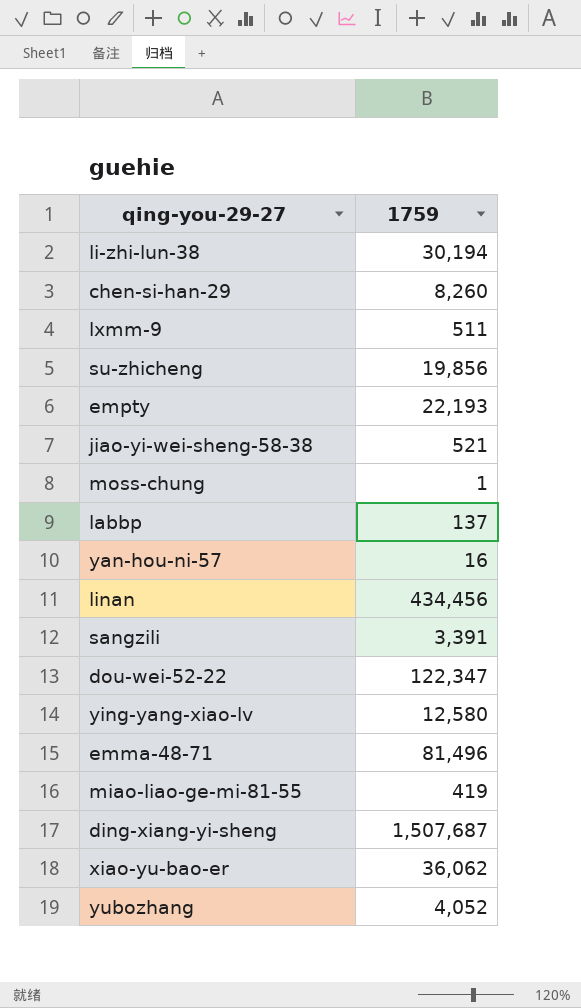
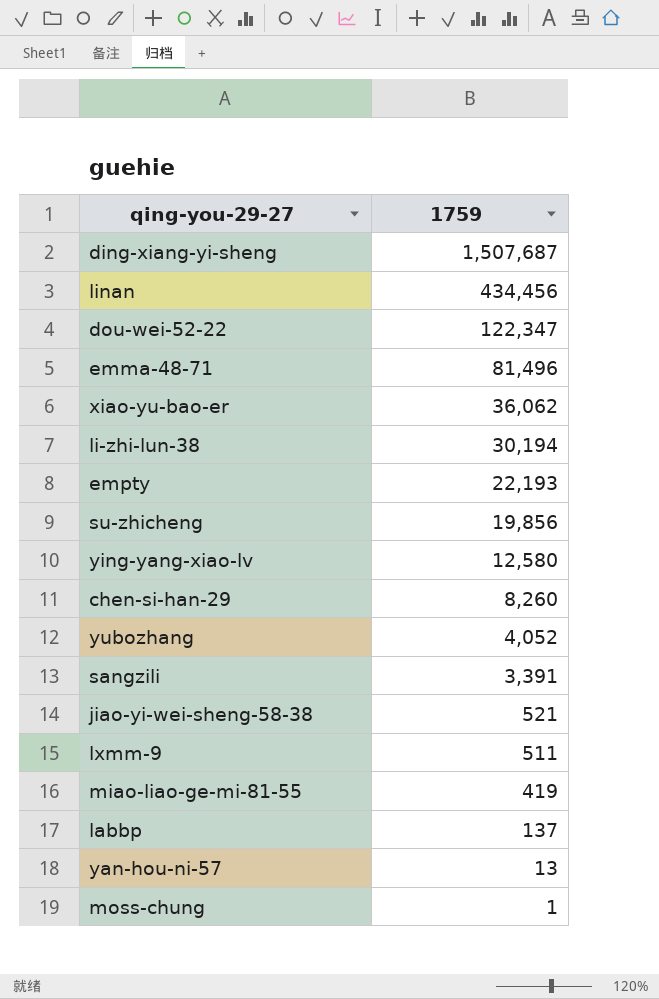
row order: none -> 1759 descending
yan-hou-ni-57 | 1759: 16 -> 13

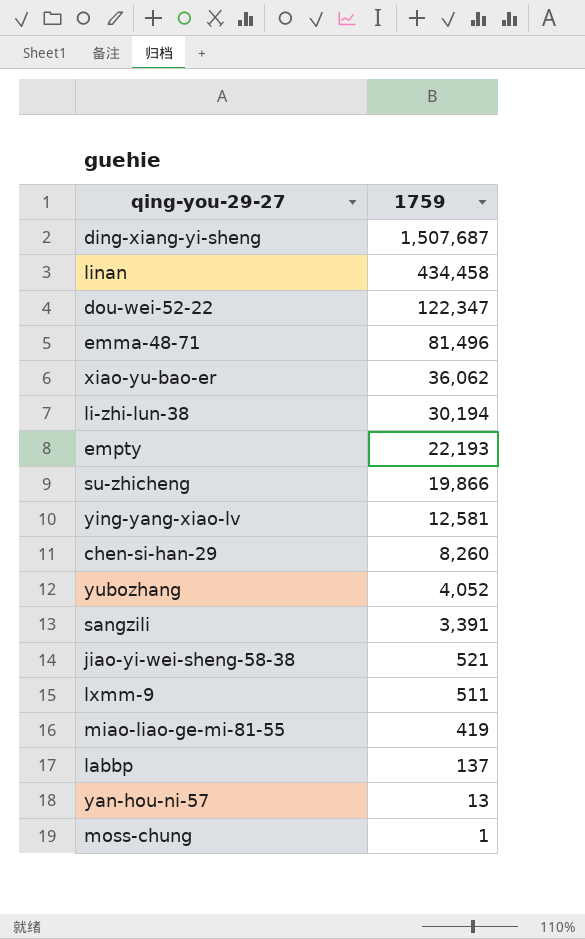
linan | 1759: 434,456 -> 434,458
su-zhicheng | 1759: 19,856 -> 19,866
ying-yang-xiao-lv | 1759: 12,580 -> 12,581

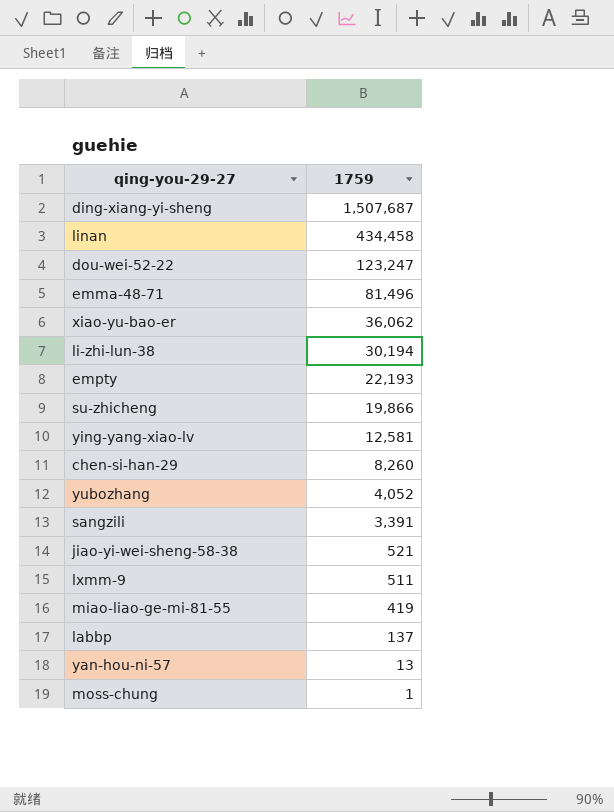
dou-wei-52-22 | 1759: 122,347 -> 123,247

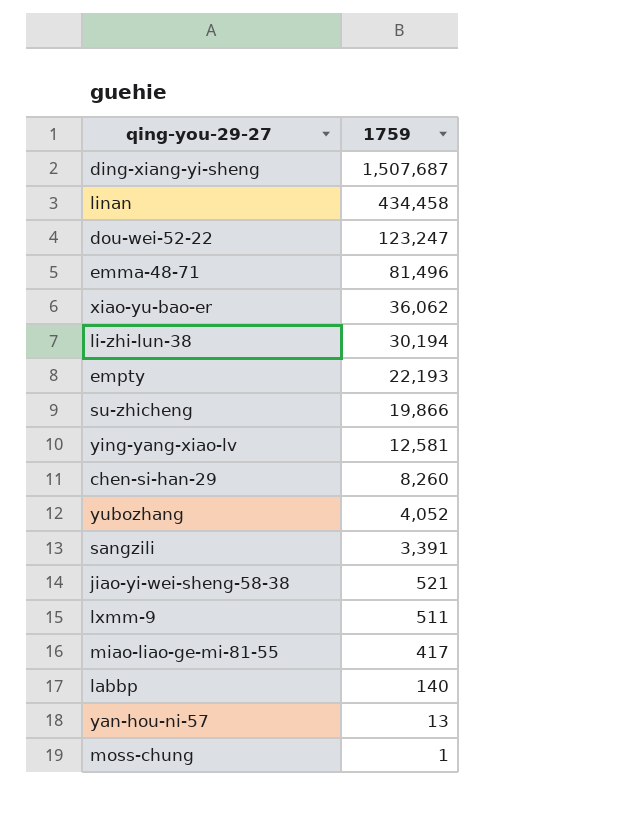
miao-liao-ge-mi-81-55 | 1759: 419 -> 417
labbp | 1759: 137 -> 140

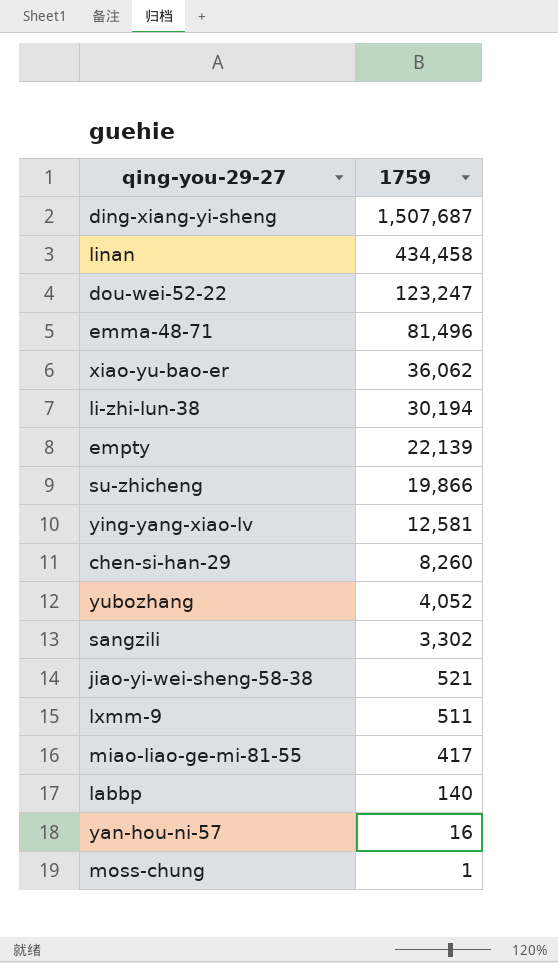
empty | 1759: 22,193 -> 22,139
sangzili | 1759: 3,391 -> 3,302
yan-hou-ni-57 | 1759: 13 -> 16

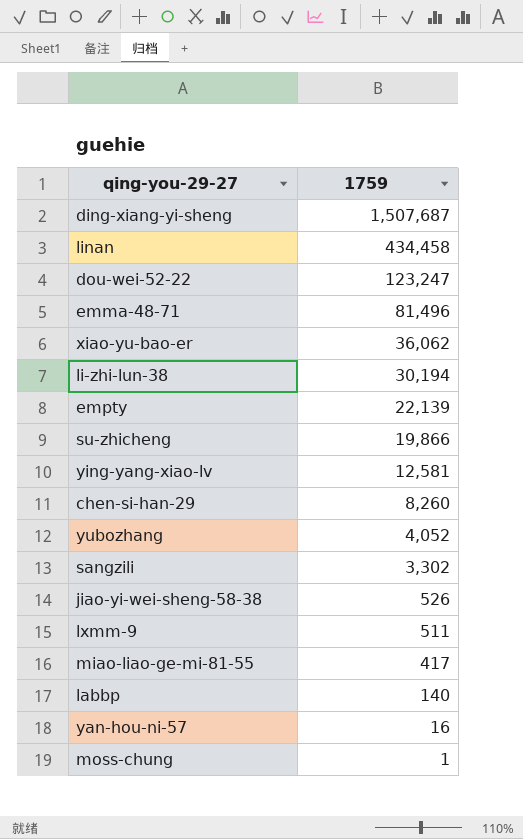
jiao-yi-wei-sheng-58-38 | 1759: 521 -> 526

